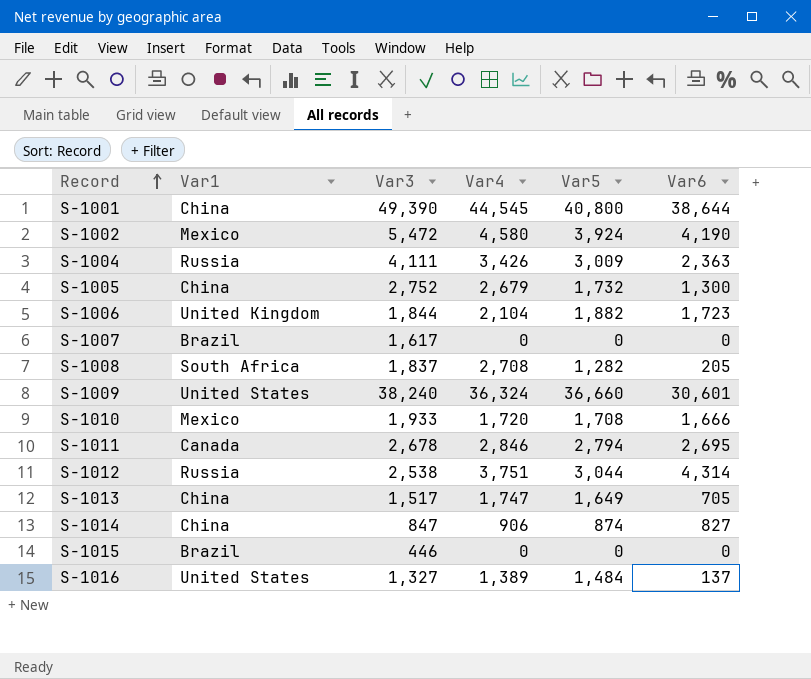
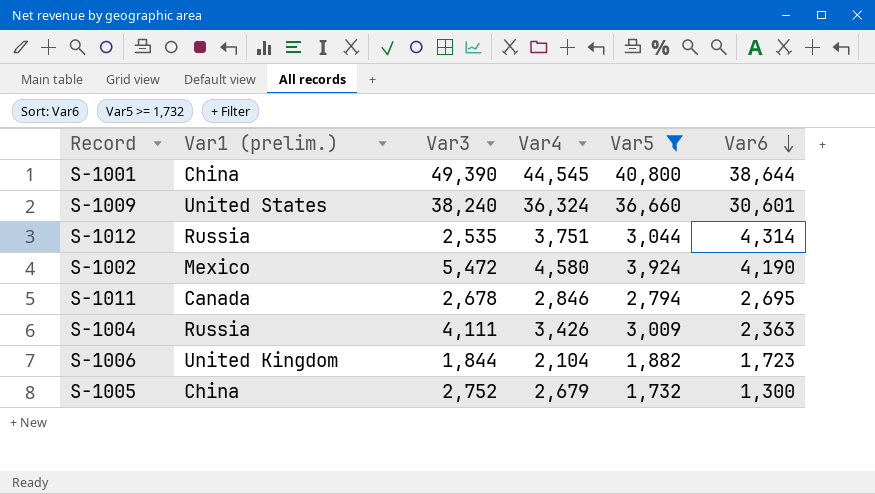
filter: none -> Var5 >= 1,732
row order: Record ascending -> Var6 descending
column name: Var1 -> Var1 (prelim.)
S-1012 | Var3: 2,538 -> 2,535

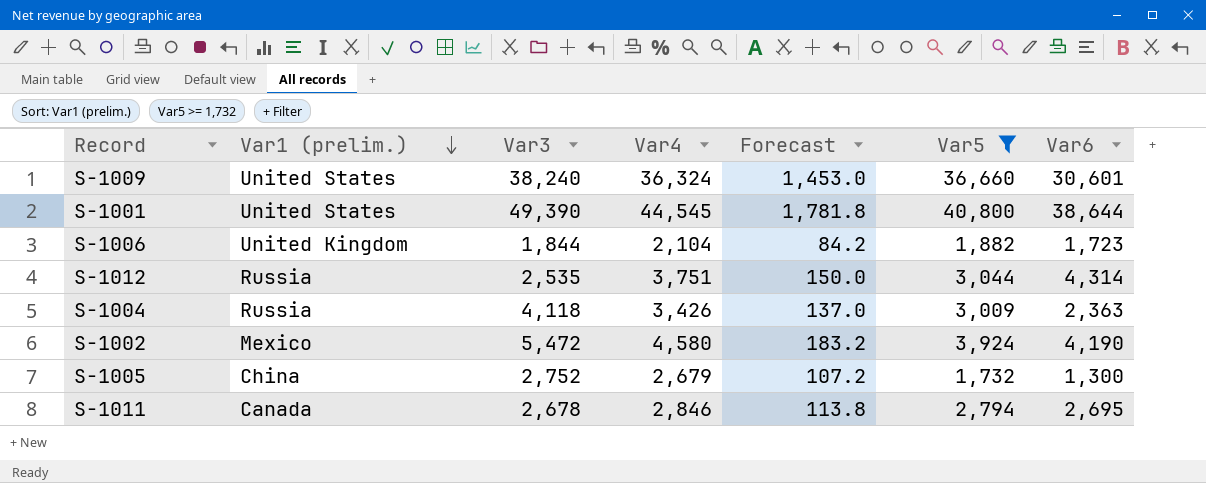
row order: Var6 descending -> Var1 (prelim.) descending
column Forecast | formula: none -> [Var4] * 0.04
S-1001 | Var1 (prelim.): China -> United States
S-1004 | Var3: 4,111 -> 4,118

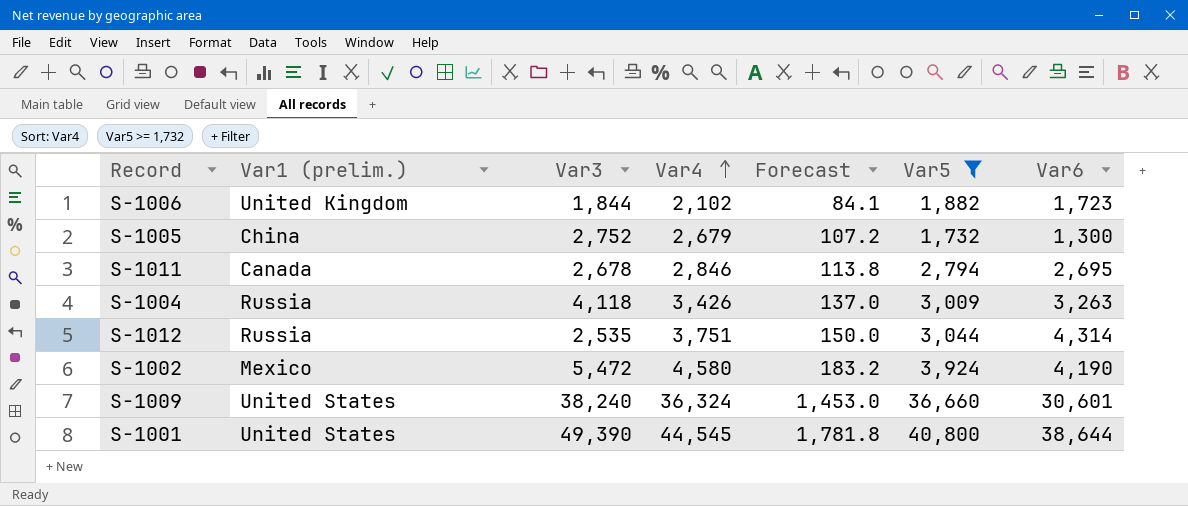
row order: Var1 (prelim.) descending -> Var4 ascending
S-1006 | Var4: 2,104 -> 2,102
S-1006 | Forecast: 84.2 -> 84.1
S-1004 | Var6: 2,363 -> 3,263

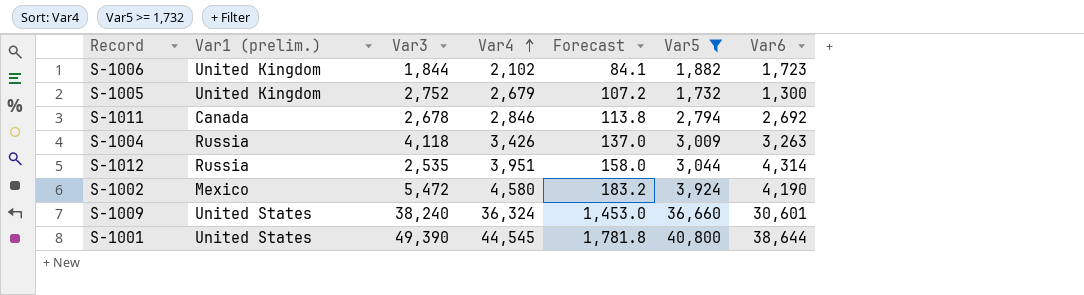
S-1005 | Var1 (prelim.): China -> United Kingdom
S-1011 | Var6: 2,695 -> 2,692
S-1012 | Var4: 3,751 -> 3,951
S-1012 | Forecast: 150.0 -> 158.0

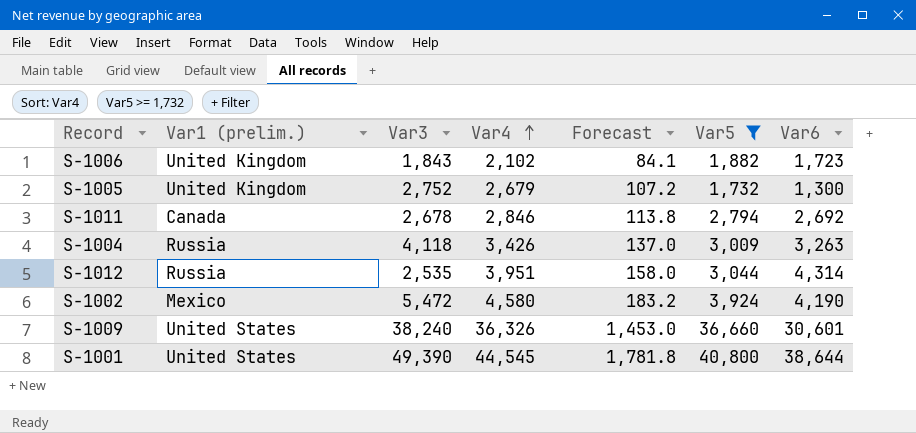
S-1006 | Var3: 1,844 -> 1,843
S-1009 | Var4: 36,324 -> 36,326

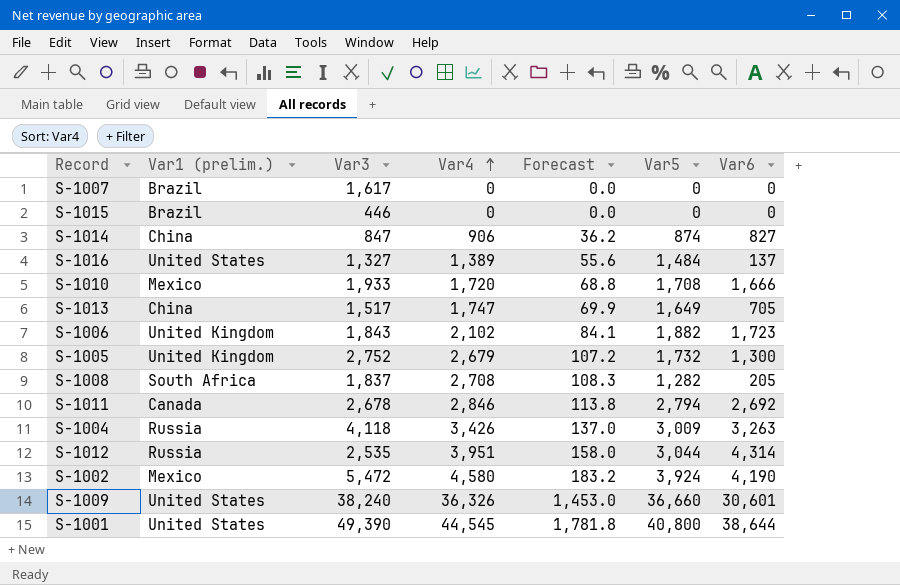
filter: Var5 >= 1,732 -> none

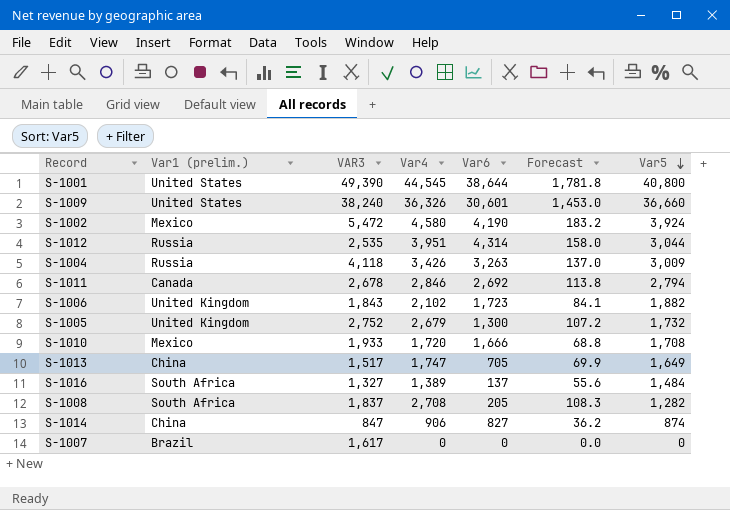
row order: Var4 ascending -> Var5 descending
column name: Var3 -> VAR3
column Var6 | position: 7 -> 5
row S-1015: Brazil | 446 | 0 | 0.0 | 0 | 0 -> none
S-1016 | Var1 (prelim.): United States -> South Africa

